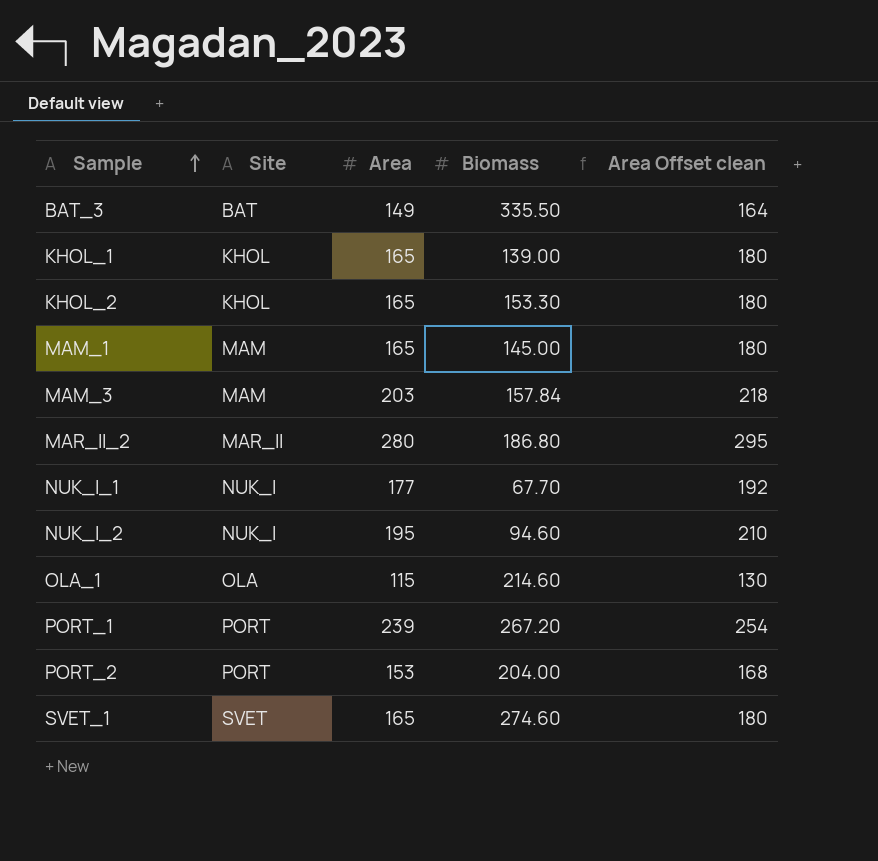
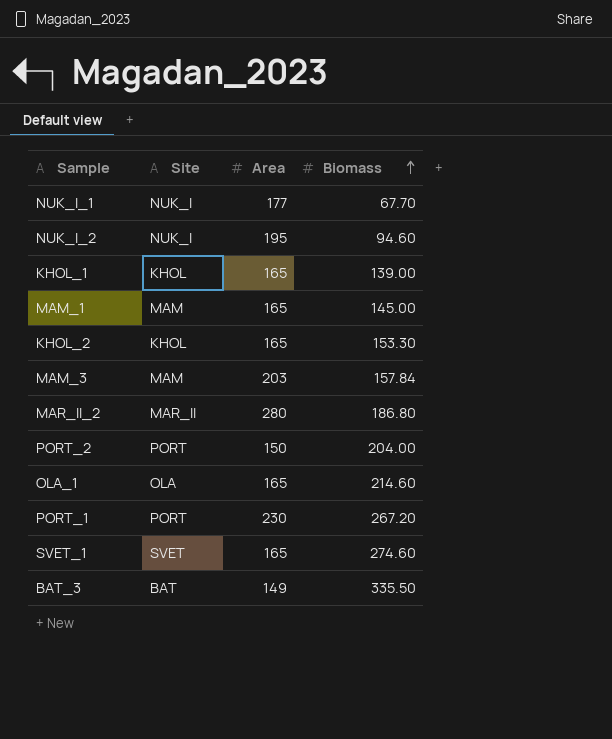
row order: Sample ascending -> Biomass ascending
column Area Offset clean | formula: [Area] + 15 -> none
PORT_2 | Area: 153 -> 150
OLA_1 | Area: 115 -> 165
PORT_1 | Area: 239 -> 230

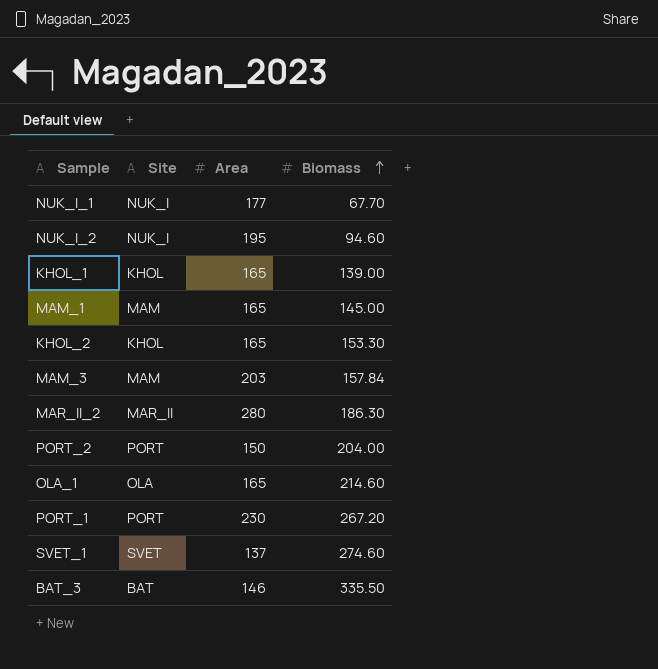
MAR_II_2 | Biomass: 186.80 -> 186.30
SVET_1 | Area: 165 -> 137
BAT_3 | Area: 149 -> 146

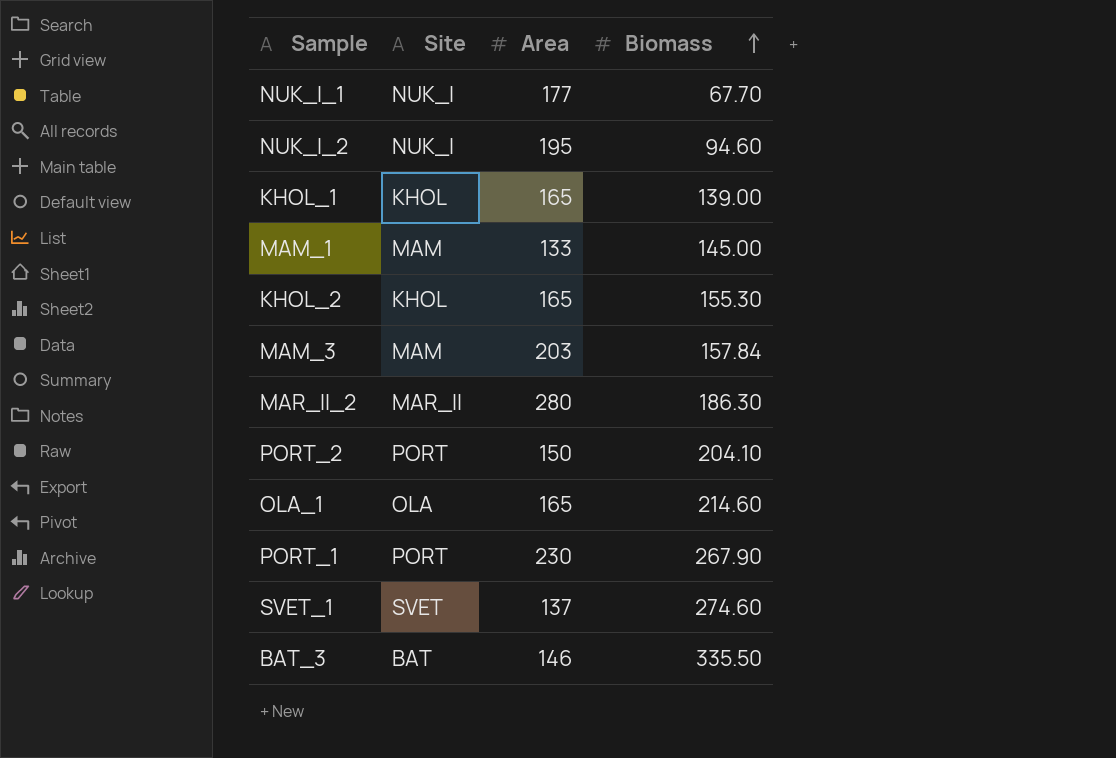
MAM_1 | Area: 165 -> 133
KHOL_2 | Biomass: 153.30 -> 155.30
PORT_2 | Biomass: 204.00 -> 204.10
PORT_1 | Biomass: 267.20 -> 267.90

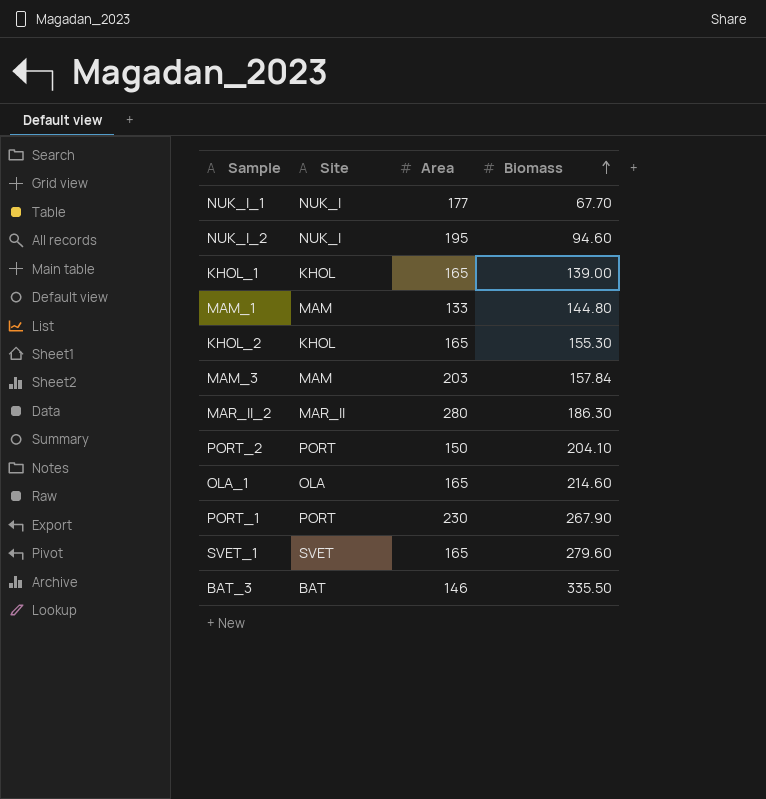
MAM_1 | Biomass: 145.00 -> 144.80
SVET_1 | Area: 137 -> 165
SVET_1 | Biomass: 274.60 -> 279.60

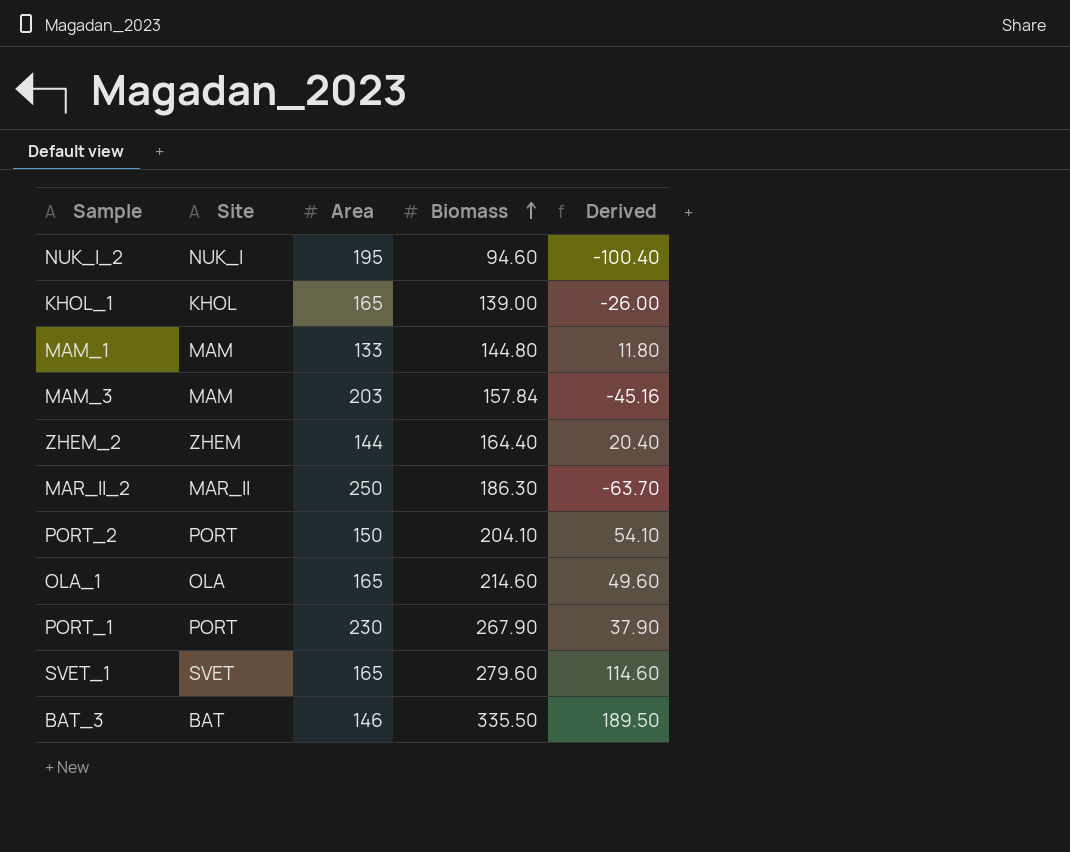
column Derived | formula: none -> [Biomass] - [Area]
row NUK_I_1: NUK_I | 177 | 67.70 -> none
row KHOL_2: KHOL | 165 | 155.30 -> none
row ZHEM_2: none -> ZHEM | 144 | 164.40 | 20.40
MAR_II_2 | Area: 280 -> 250

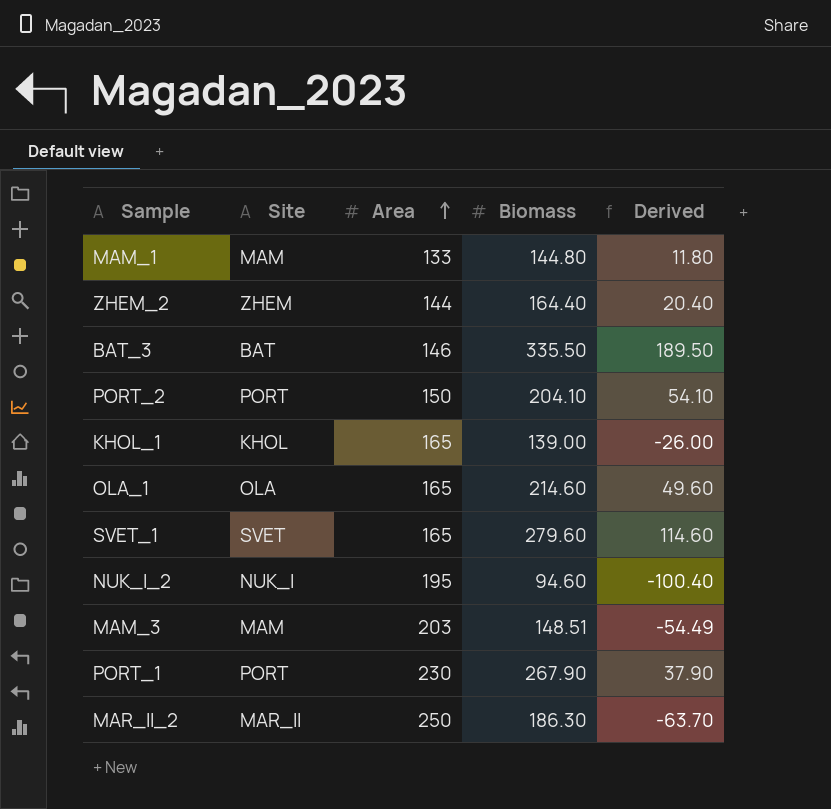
row order: Biomass ascending -> Area ascending
MAM_3 | Biomass: 157.84 -> 148.51
MAM_3 | Derived: -45.16 -> -54.49

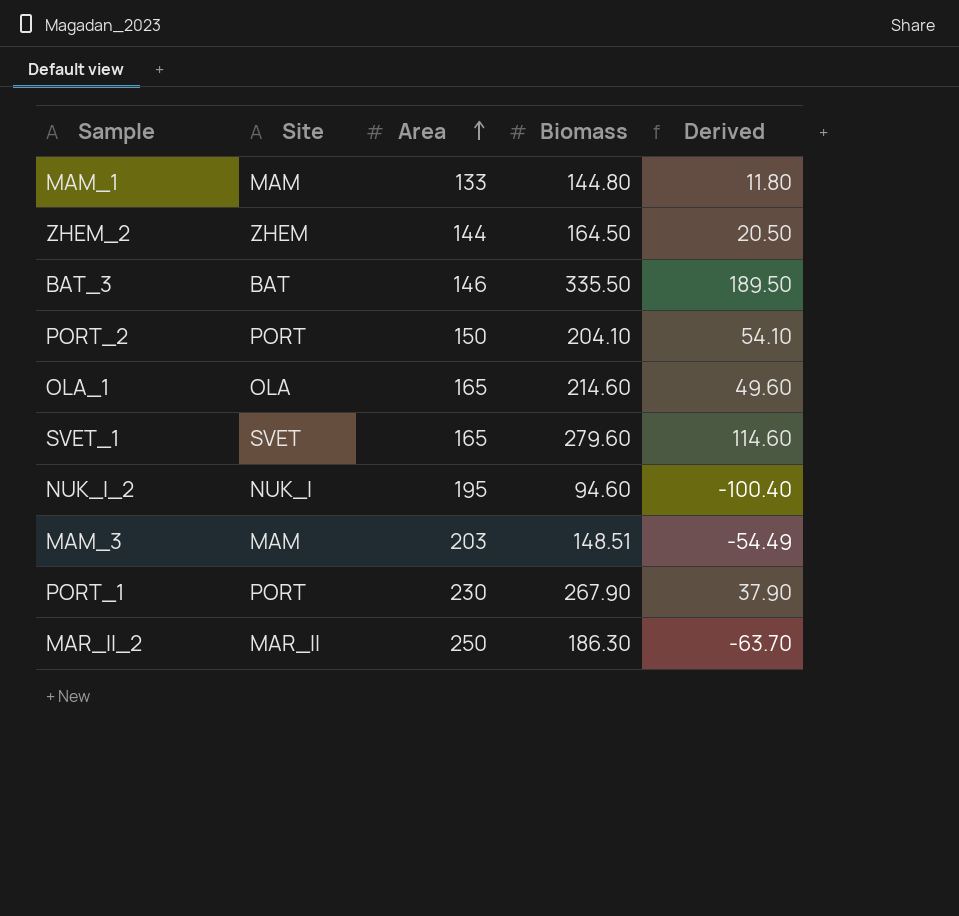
row KHOL_1: KHOL | 165 | 139.00 | -26.00 -> none
ZHEM_2 | Biomass: 164.40 -> 164.50
ZHEM_2 | Derived: 20.40 -> 20.50

